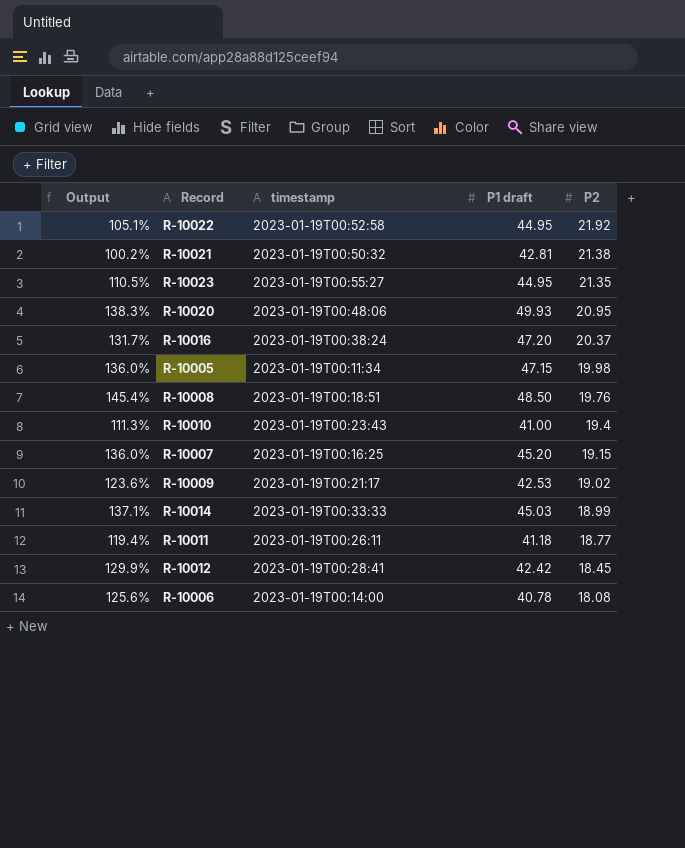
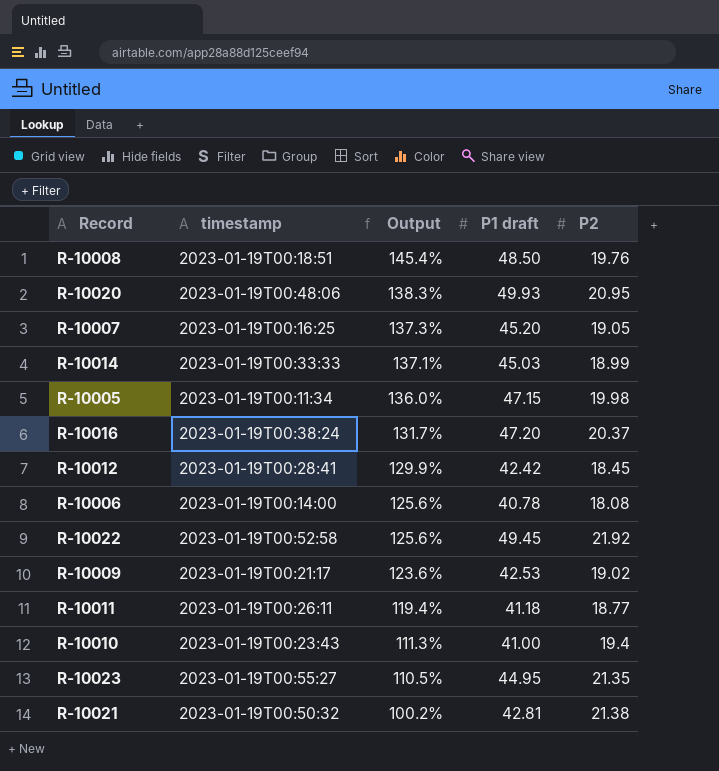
row order: P2 descending -> Output descending
column Output | position: 1 -> 3
R-10007 | Output: 136.0% -> 137.3%
R-10007 | P2: 19.15 -> 19.05
R-10022 | Output: 105.1% -> 125.6%
R-10022 | P1 draft: 44.95 -> 49.45

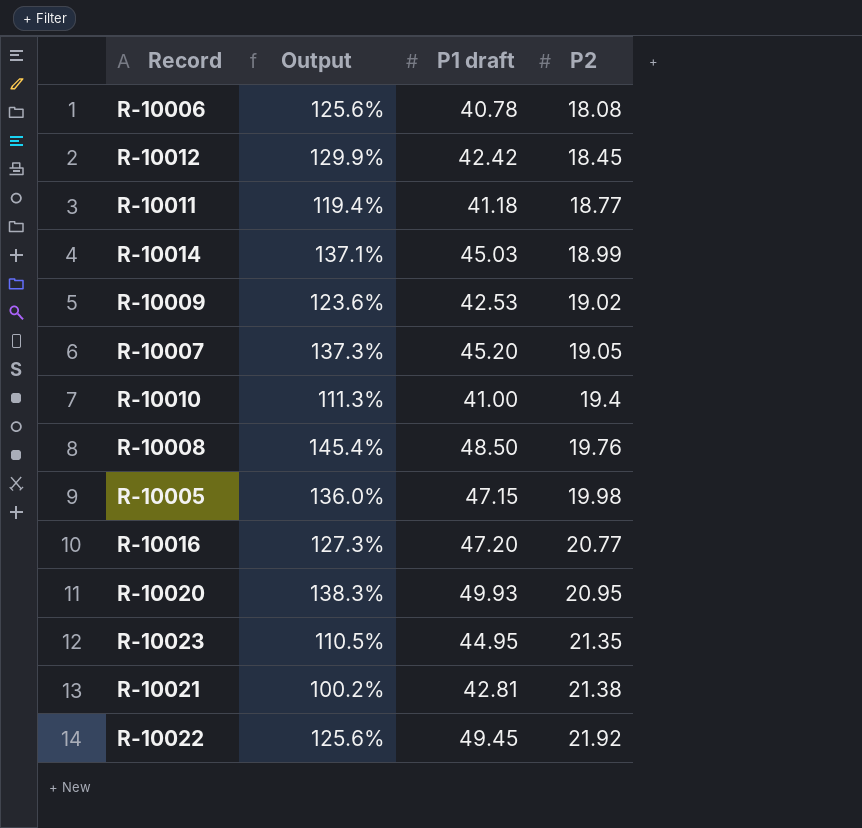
row order: Output descending -> P2 ascending
column timestamp | position: 2 -> none
R-10016 | Output: 131.7% -> 127.3%
R-10016 | P2: 20.37 -> 20.77

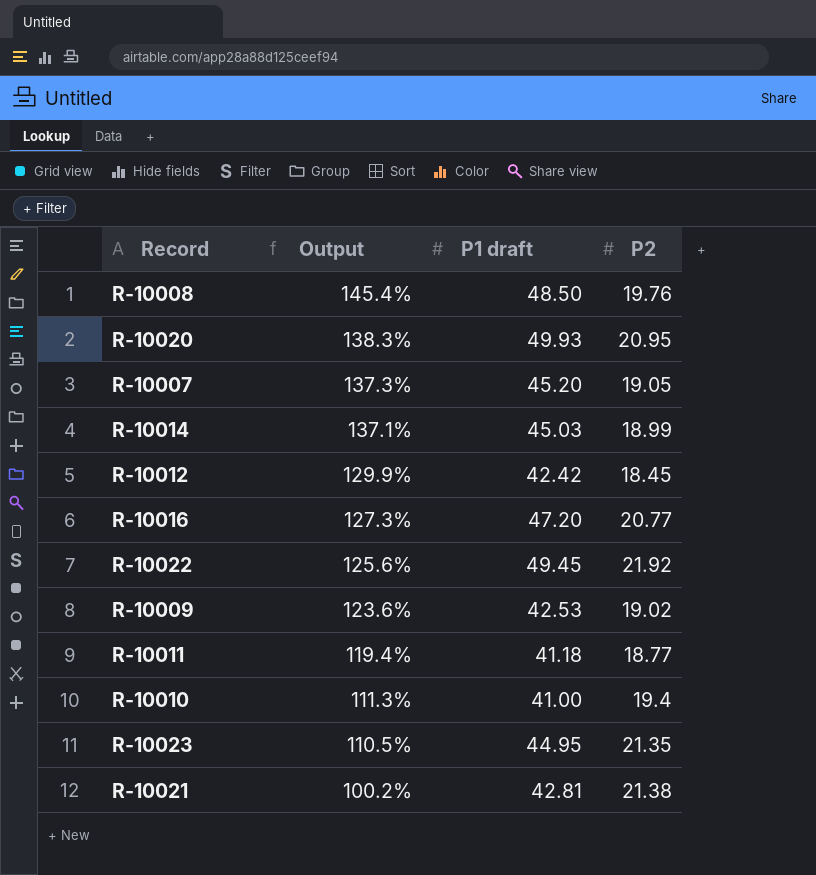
row order: P2 ascending -> Output descending
row R-10006: 125.6% | 40.78 | 18.08 -> none
row R-10005: 136.0% | 47.15 | 19.98 -> none

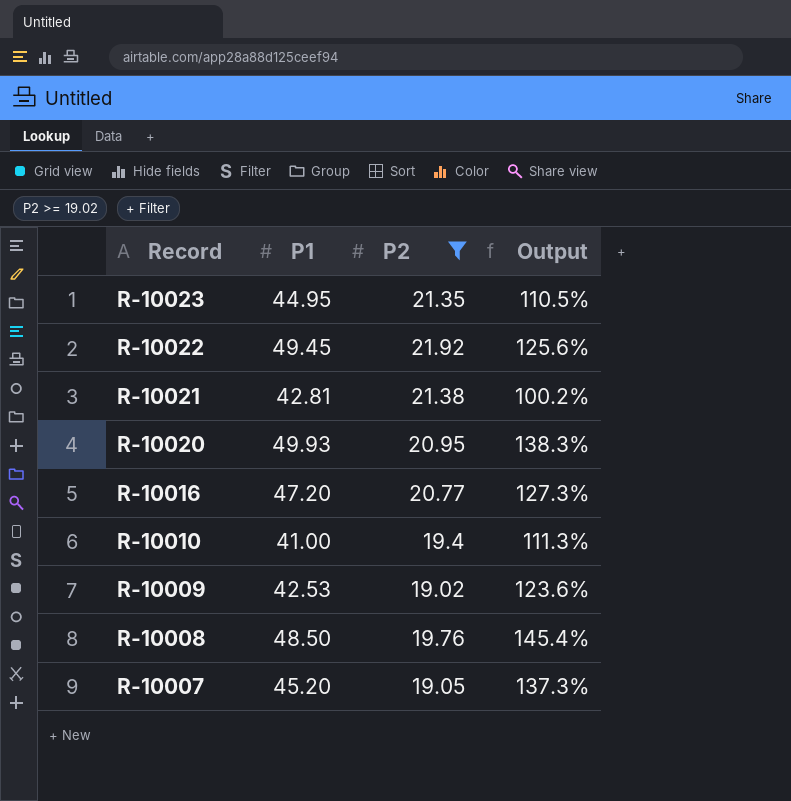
filter: none -> P2 >= 19.02
row order: Output descending -> Record descending
column name: P1 draft -> P1
column Output | position: 2 -> 4

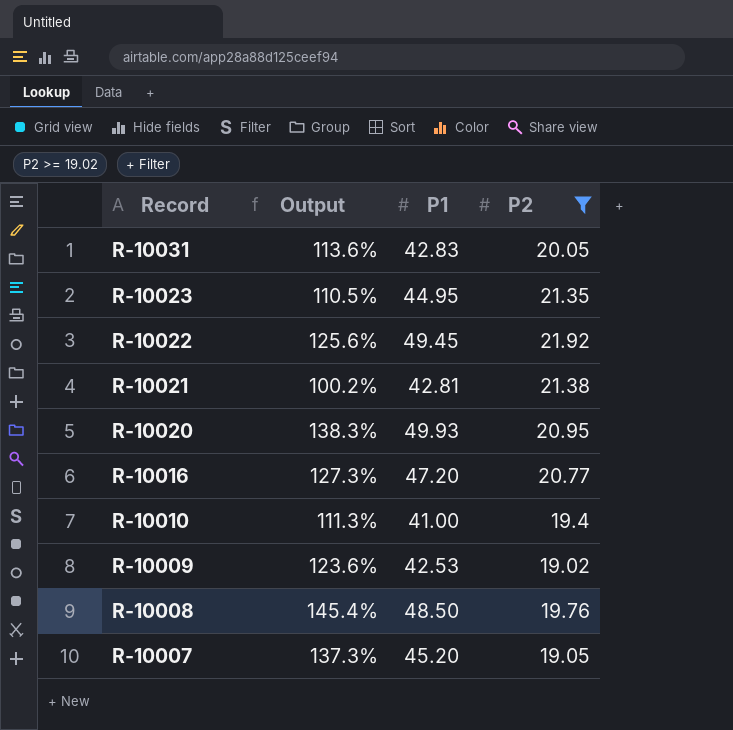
column Output | position: 4 -> 2
row R-10031: none -> 113.6% | 42.83 | 20.05

